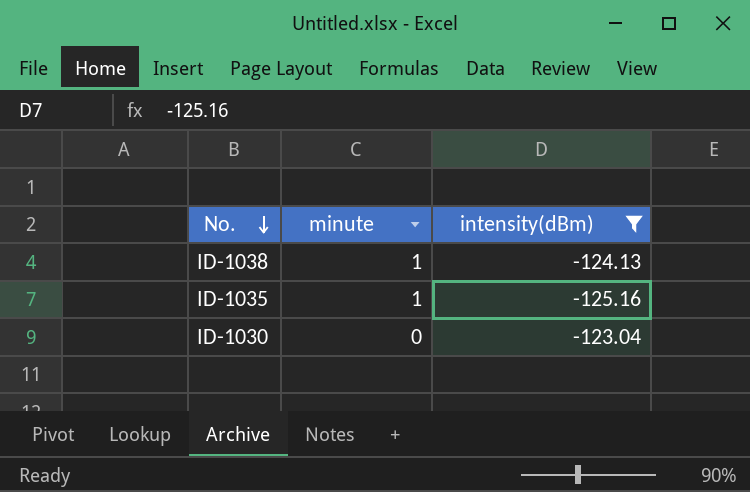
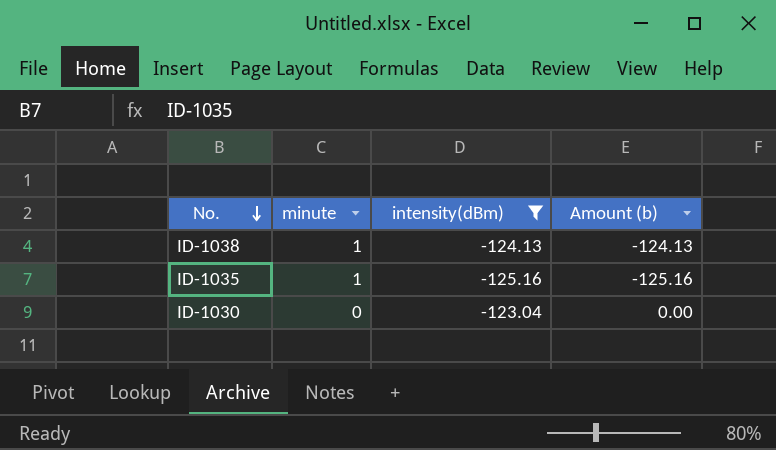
column Amount (b) | formula: none -> [minute] * [intensity(dBm)]

